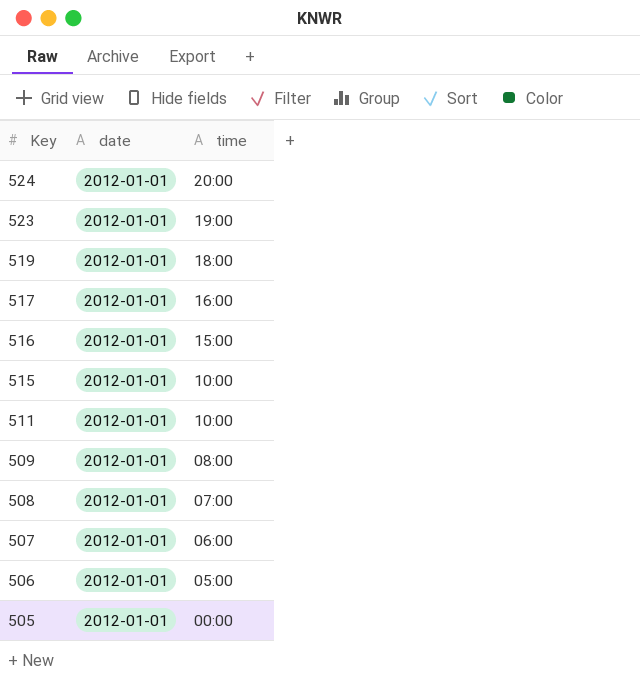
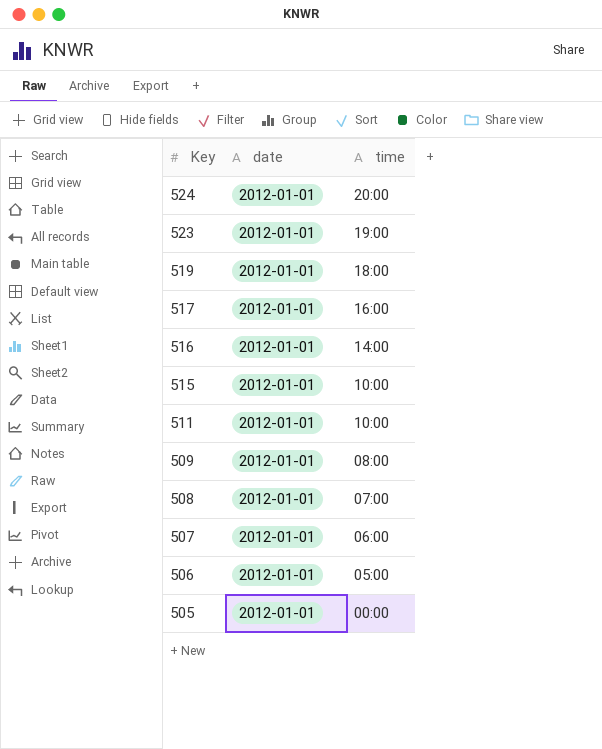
516 | time: 15:00 -> 14:00

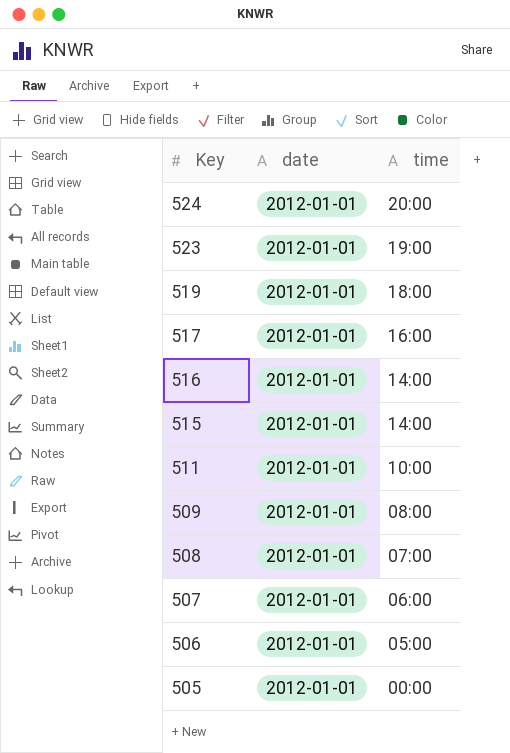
515 | time: 10:00 -> 14:00

